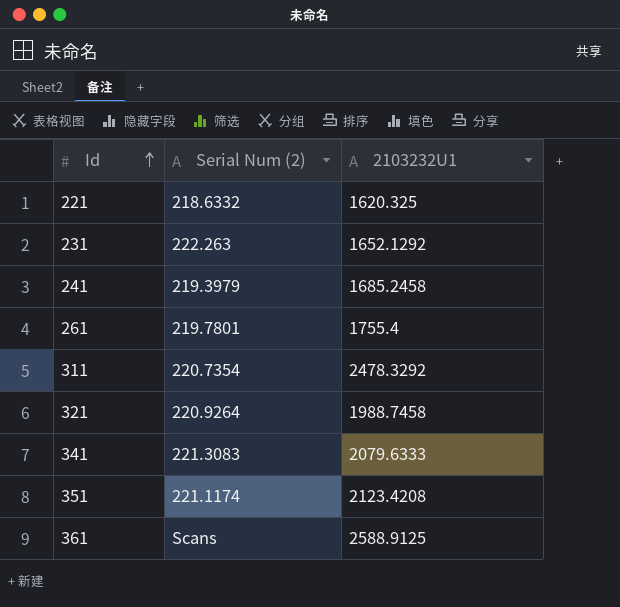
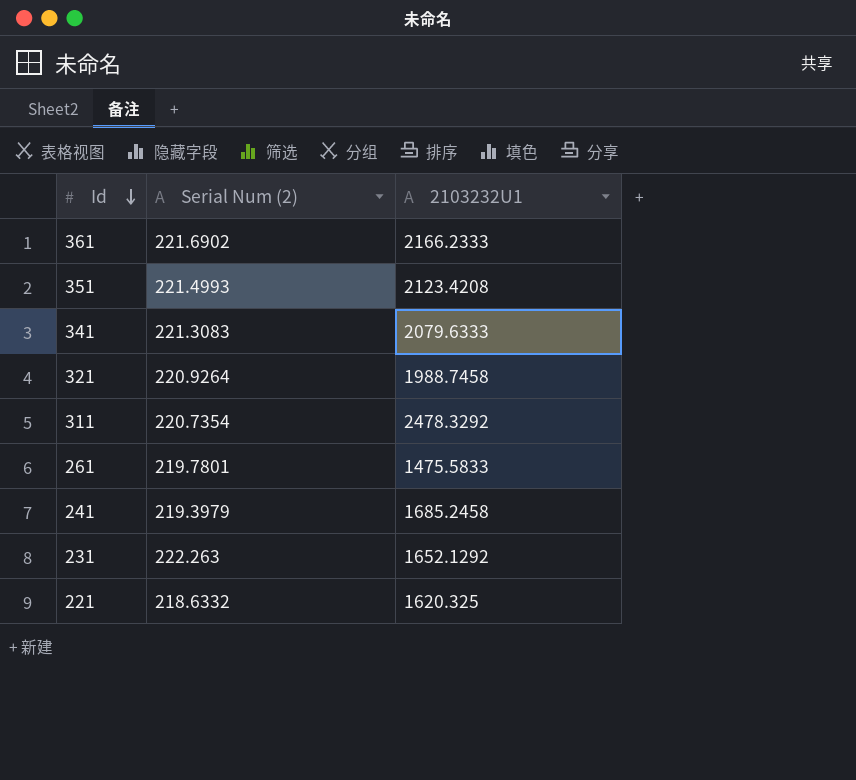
row order: Id ascending -> Id descending
361 | Serial Num (2): Scans -> 221.6902
361 | 2103232U1: 2588.9125 -> 2166.2333
351 | Serial Num (2): 221.1174 -> 221.4993
261 | 2103232U1: 1755.4 -> 1475.5833

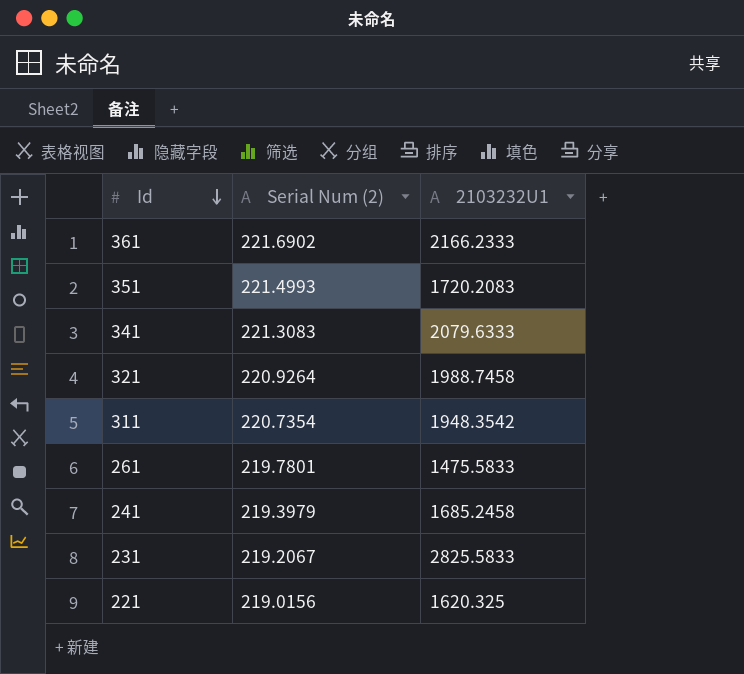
351 | 2103232U1: 2123.4208 -> 1720.2083
311 | 2103232U1: 2478.3292 -> 1948.3542
231 | Serial Num (2): 222.263 -> 219.2067
231 | 2103232U1: 1652.1292 -> 2825.5833
221 | Serial Num (2): 218.6332 -> 219.0156

